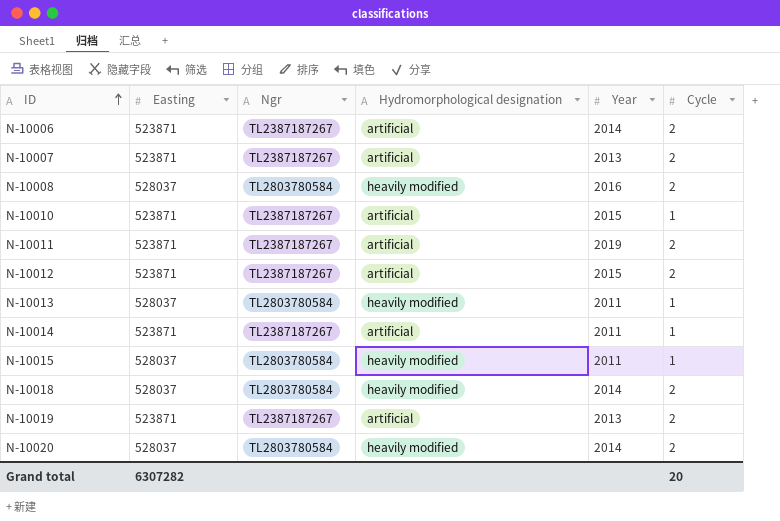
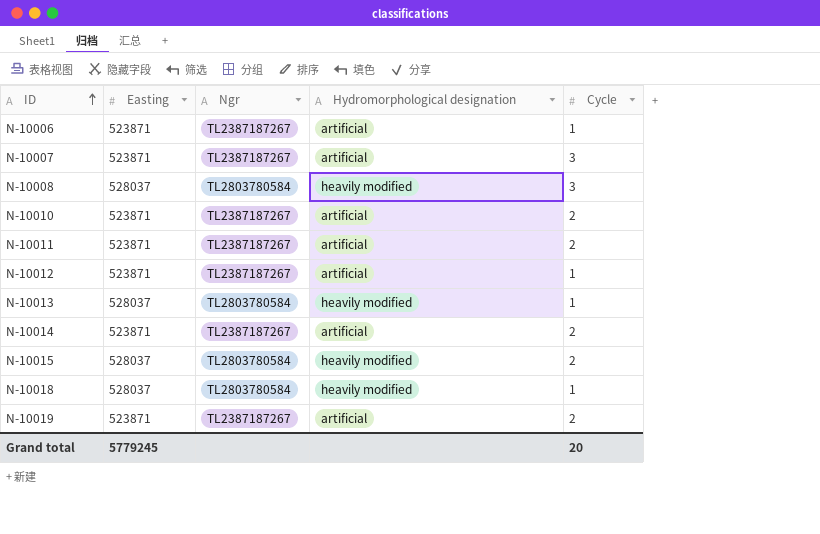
column Year | position: 5 -> none
row N-10020: 528037 | TL2803780584 | heavily modified | 2014 | 2 -> none
N-10006 | Cycle: 2 -> 1
N-10007 | Cycle: 2 -> 3
N-10008 | Cycle: 2 -> 3
N-10010 | Cycle: 1 -> 2
N-10012 | Cycle: 2 -> 1
N-10014 | Cycle: 1 -> 2
N-10015 | Cycle: 1 -> 2
N-10018 | Cycle: 2 -> 1
Grand total | Easting: 6307282 -> 5779245

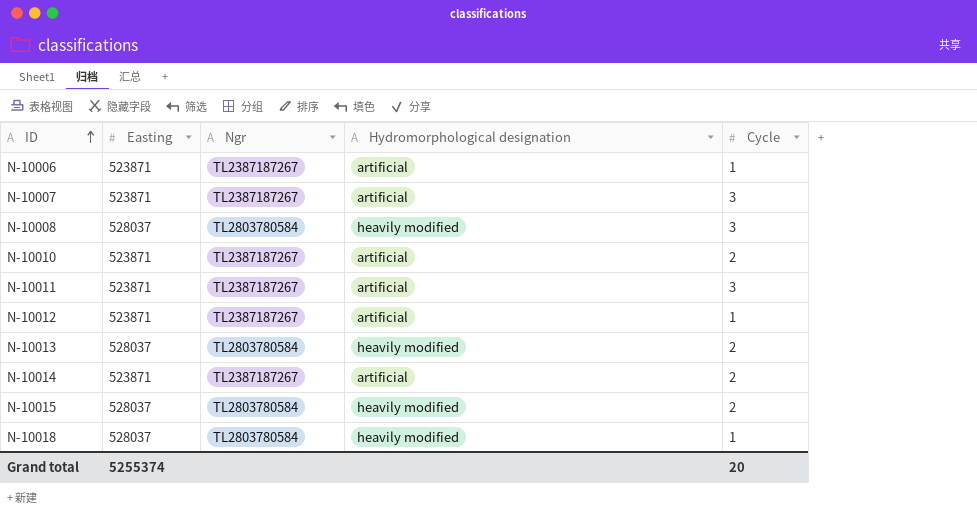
row N-10019: 523871 | TL2387187267 | artificial | 2 -> none
N-10011 | Cycle: 2 -> 3
N-10013 | Cycle: 1 -> 2
Grand total | Easting: 5779245 -> 5255374

